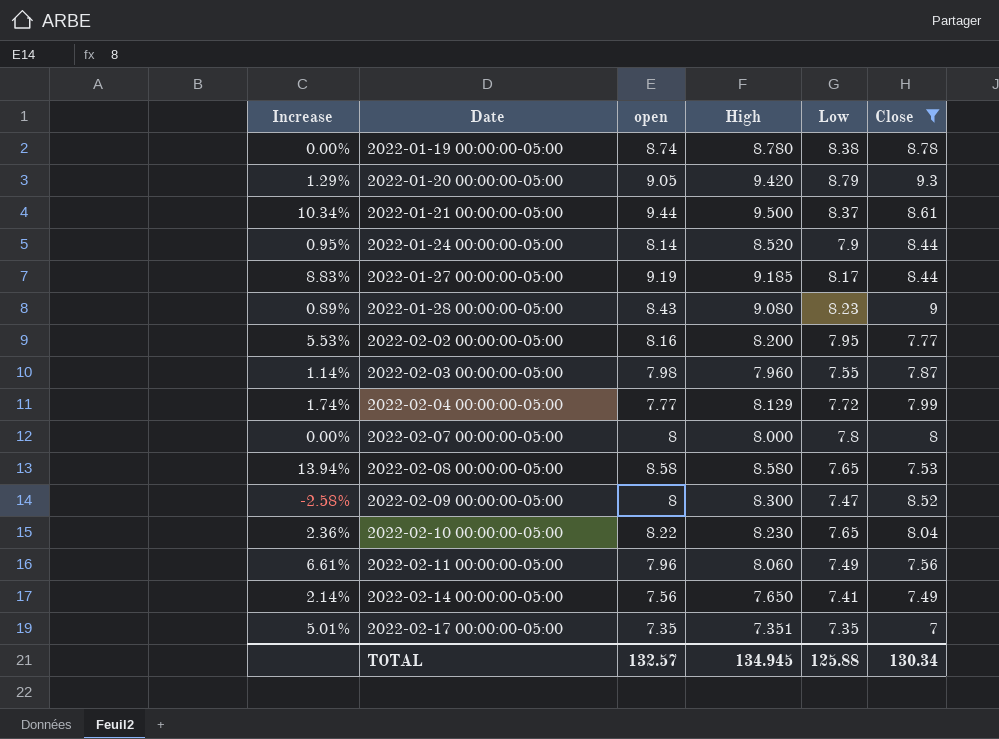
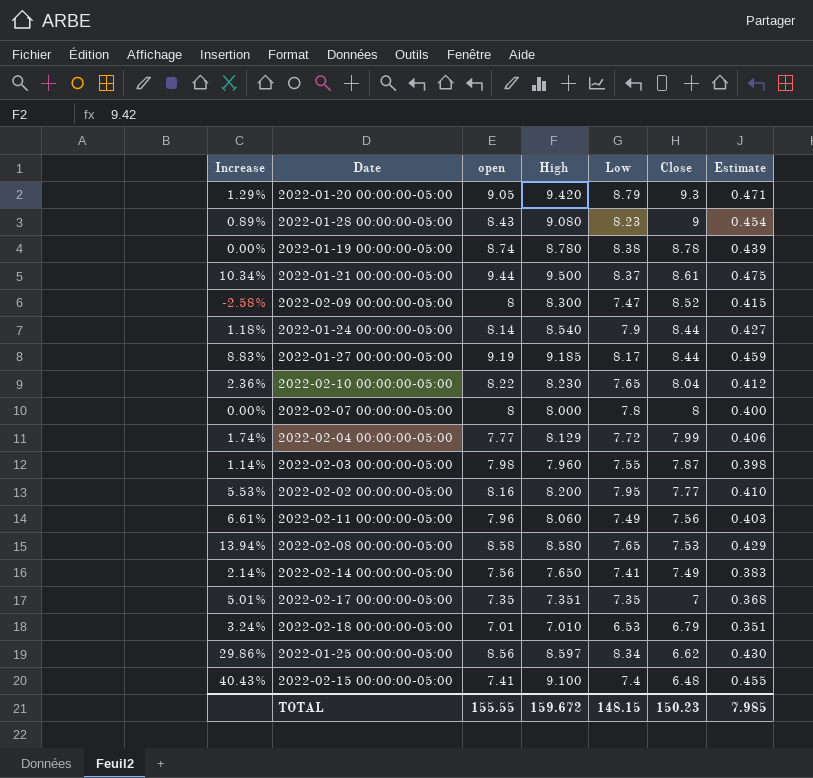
filter: Close >= 7 -> none
row order: Date ascending -> Close descending
column Estimate | formula: none -> [High] * 0.05
2022-01-24 00:00:00-05:00 | Increase: 0.95% -> 1.18%
2022-01-24 00:00:00-05:00 | High: 8.520 -> 8.540
TOTAL | open: 132.57 -> 155.55
TOTAL | High: 134.945 -> 159.672
TOTAL | Low: 125.88 -> 148.15
TOTAL | Close: 130.34 -> 150.23

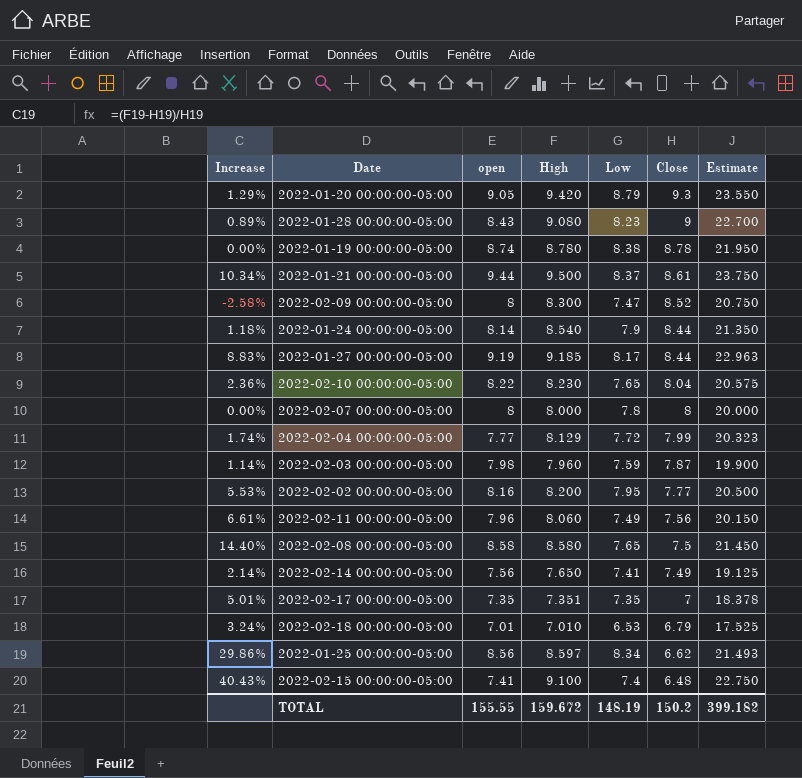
column Estimate | formula: [High] * 0.05 -> [High] * 2.5
2022-02-03 00:00:00-05:00 | Low: 7.55 -> 7.59
2022-02-08 00:00:00-05:00 | Increase: 13.94% -> 14.40%
2022-02-08 00:00:00-05:00 | Close: 7.53 -> 7.5
TOTAL | Low: 148.15 -> 148.19
TOTAL | Close: 150.23 -> 150.2
TOTAL | Estimate: 7.985 -> 399.182

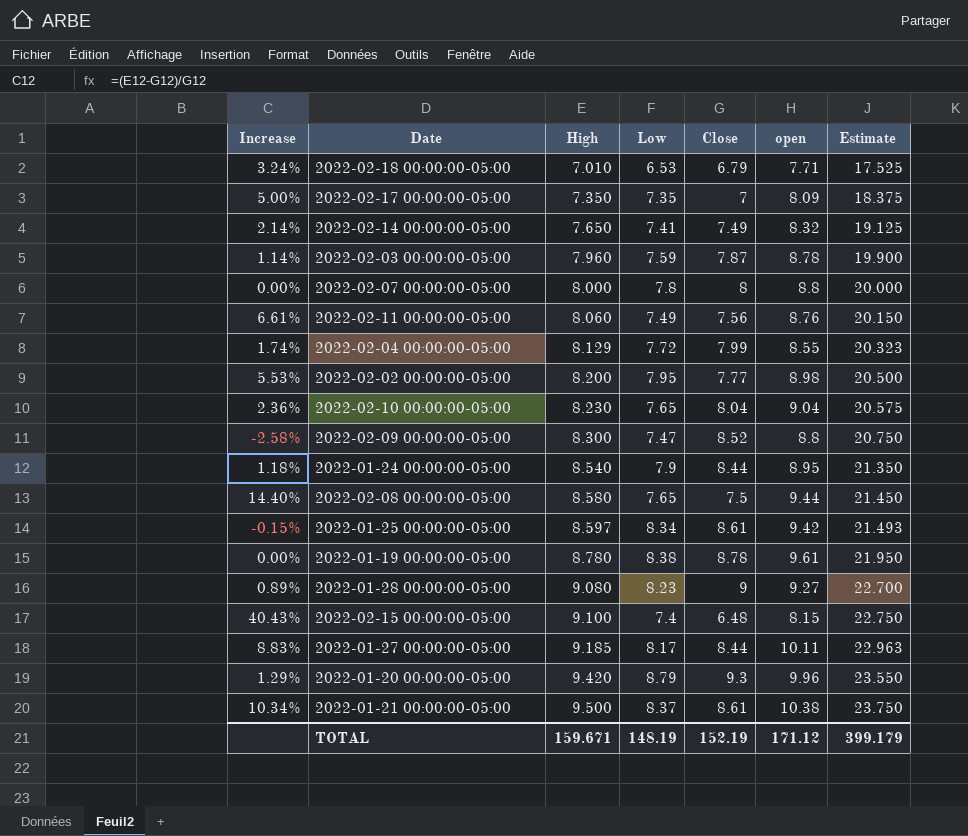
row order: Close descending -> High ascending
column open | position: 3 -> 6
2022-02-18 00:00:00-05:00 | open: 7.01 -> 7.71
2022-02-17 00:00:00-05:00 | Increase: 5.01% -> 5.00%
2022-02-17 00:00:00-05:00 | High: 7.351 -> 7.350
2022-02-17 00:00:00-05:00 | open: 7.35 -> 8.09
2022-02-17 00:00:00-05:00 | Estimate: 18.378 -> 18.375
2022-02-14 00:00:00-05:00 | open: 7.56 -> 8.32
2022-02-03 00:00:00-05:00 | open: 7.98 -> 8.78
2022-02-07 00:00:00-05:00 | open: 8 -> 8.8
2022-02-11 00:00:00-05:00 | open: 7.96 -> 8.76
2022-02-04 00:00:00-05:00 | open: 7.77 -> 8.55
2022-02-02 00:00:00-05:00 | open: 8.16 -> 8.98
2022-02-10 00:00:00-05:00 | open: 8.22 -> 9.04
2022-02-09 00:00:00-05:00 | open: 8 -> 8.8
2022-01-24 00:00:00-05:00 | open: 8.14 -> 8.95
2022-02-08 00:00:00-05:00 | open: 8.58 -> 9.44
2022-01-25 00:00:00-05:00 | Increase: 29.86% -> -0.15%
2022-01-25 00:00:00-05:00 | Close: 6.62 -> 8.61
2022-01-25 00:00:00-05:00 | open: 8.56 -> 9.42
2022-01-19 00:00:00-05:00 | open: 8.74 -> 9.61
2022-01-28 00:00:00-05:00 | open: 8.43 -> 9.27
2022-02-15 00:00:00-05:00 | open: 7.41 -> 8.15
2022-01-27 00:00:00-05:00 | open: 9.19 -> 10.11
2022-01-20 00:00:00-05:00 | open: 9.05 -> 9.96
2022-01-21 00:00:00-05:00 | open: 9.44 -> 10.38
TOTAL | High: 159.672 -> 159.671
TOTAL | Close: 150.2 -> 152.19
TOTAL | open: 155.55 -> 171.12
TOTAL | Estimate: 399.182 -> 399.179

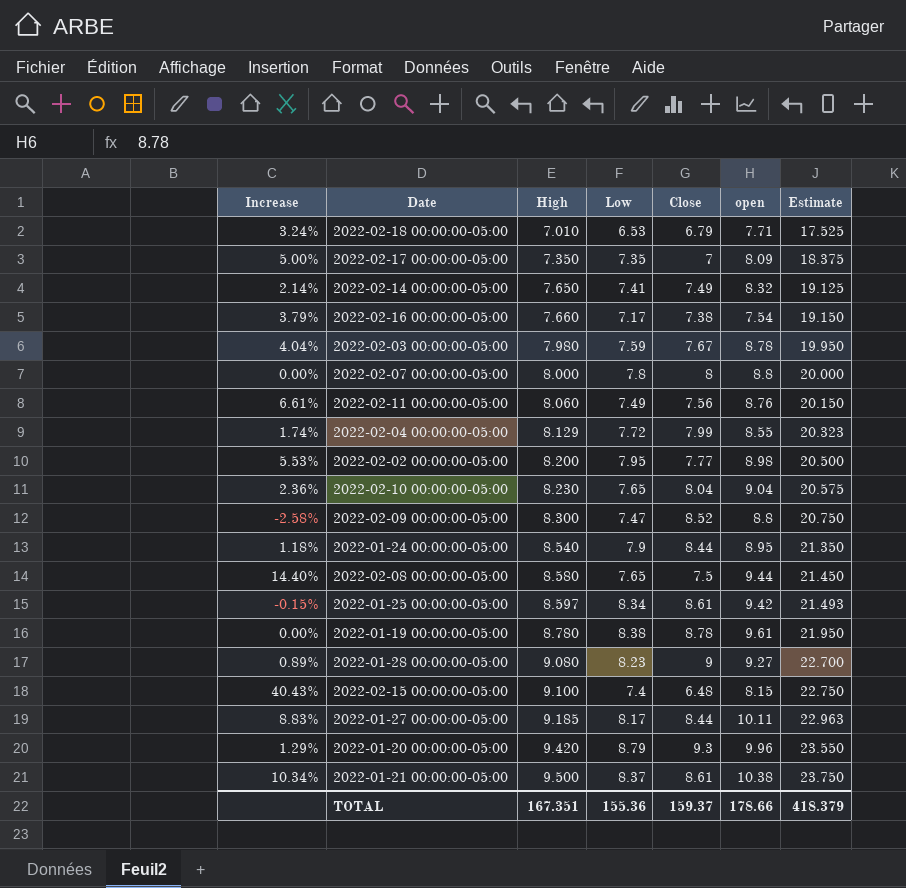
row 2022-02-16 00:00:00-05:00: none -> 3.79% | 7.660 | 7.17 | 7.38 | 7.54 | 19.150
2022-02-03 00:00:00-05:00 | Increase: 1.14% -> 4.04%
2022-02-03 00:00:00-05:00 | High: 7.960 -> 7.980
2022-02-03 00:00:00-05:00 | Close: 7.87 -> 7.67
2022-02-03 00:00:00-05:00 | Estimate: 19.900 -> 19.950
TOTAL | High: 159.671 -> 167.351
TOTAL | Low: 148.19 -> 155.36
TOTAL | Close: 152.19 -> 159.37
TOTAL | open: 171.12 -> 178.66
TOTAL | Estimate: 399.179 -> 418.379

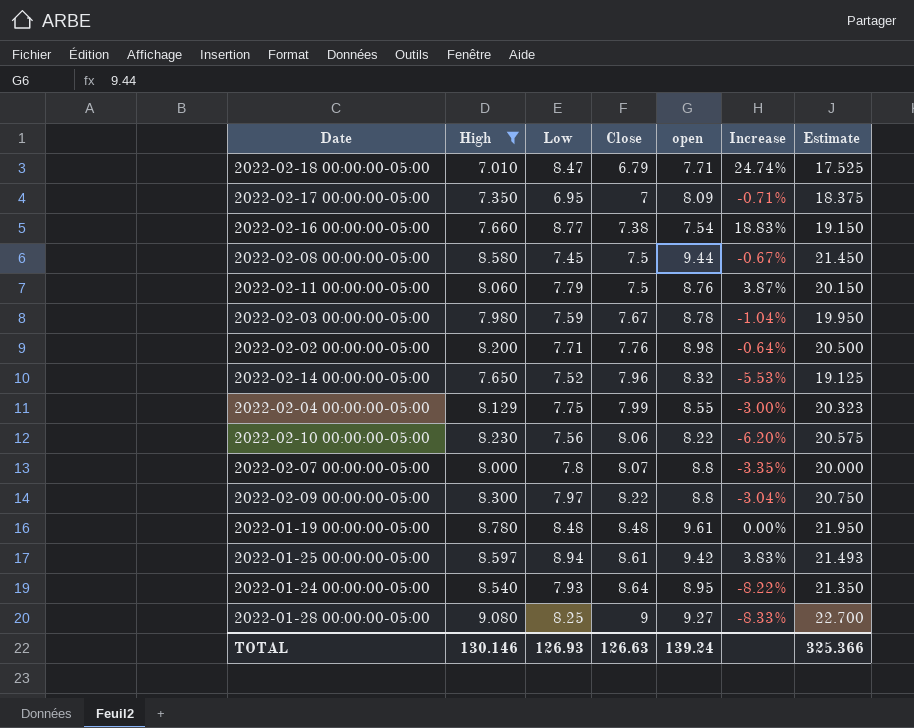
filter: none -> High <= 9.080
row order: High ascending -> Close ascending
column Increase | formula: ([High] - [Close]) / [Close] -> ([Low] - [Close]) / [Close]
column Increase | position: 1 -> 6
2022-02-18 00:00:00-05:00 | Low: 6.53 -> 8.47
2022-02-17 00:00:00-05:00 | Low: 7.35 -> 6.95
2022-02-16 00:00:00-05:00 | Low: 7.17 -> 8.77
2022-02-08 00:00:00-05:00 | Low: 7.65 -> 7.45
2022-02-11 00:00:00-05:00 | Low: 7.49 -> 7.79
2022-02-11 00:00:00-05:00 | Close: 7.56 -> 7.5
2022-02-02 00:00:00-05:00 | Low: 7.95 -> 7.71
2022-02-02 00:00:00-05:00 | Close: 7.77 -> 7.76
2022-02-14 00:00:00-05:00 | Low: 7.41 -> 7.52
2022-02-14 00:00:00-05:00 | Close: 7.49 -> 7.96
2022-02-04 00:00:00-05:00 | Low: 7.72 -> 7.75
2022-02-10 00:00:00-05:00 | Low: 7.65 -> 7.56
2022-02-10 00:00:00-05:00 | Close: 8.04 -> 8.06
2022-02-10 00:00:00-05:00 | open: 9.04 -> 8.22
2022-02-07 00:00:00-05:00 | Close: 8 -> 8.07
2022-02-09 00:00:00-05:00 | Low: 7.47 -> 7.97
2022-02-09 00:00:00-05:00 | Close: 8.52 -> 8.22
2022-01-19 00:00:00-05:00 | Low: 8.38 -> 8.48
2022-01-19 00:00:00-05:00 | Close: 8.78 -> 8.48
2022-01-25 00:00:00-05:00 | Low: 8.34 -> 8.94
2022-01-24 00:00:00-05:00 | Low: 7.9 -> 7.93
2022-01-24 00:00:00-05:00 | Close: 8.44 -> 8.64
2022-01-28 00:00:00-05:00 | Low: 8.23 -> 8.25
TOTAL | High: 167.351 -> 130.146
TOTAL | Low: 155.36 -> 126.93
TOTAL | Close: 159.37 -> 126.63
TOTAL | open: 178.66 -> 139.24
TOTAL | Estimate: 418.379 -> 325.366

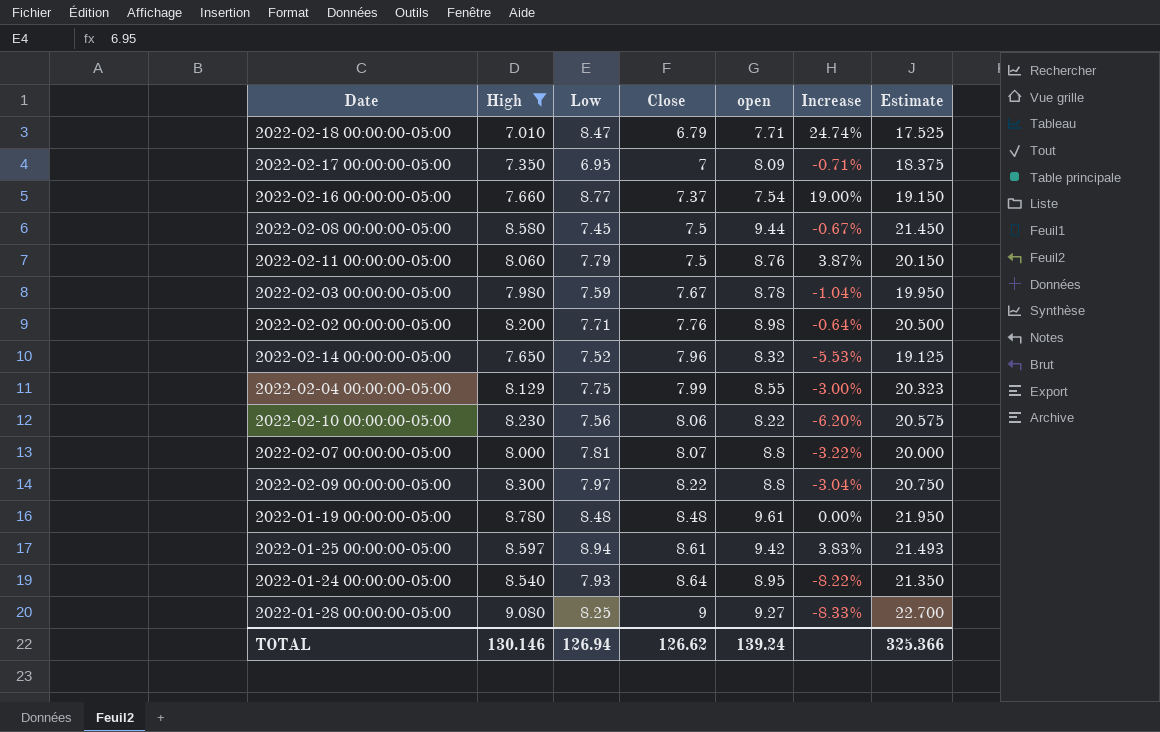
2022-02-16 00:00:00-05:00 | Close: 7.38 -> 7.37
2022-02-16 00:00:00-05:00 | Increase: 18.83% -> 19.00%
2022-02-07 00:00:00-05:00 | Low: 7.8 -> 7.81
2022-02-07 00:00:00-05:00 | Increase: -3.35% -> -3.22%
TOTAL | Low: 126.93 -> 126.94
TOTAL | Close: 126.63 -> 126.62

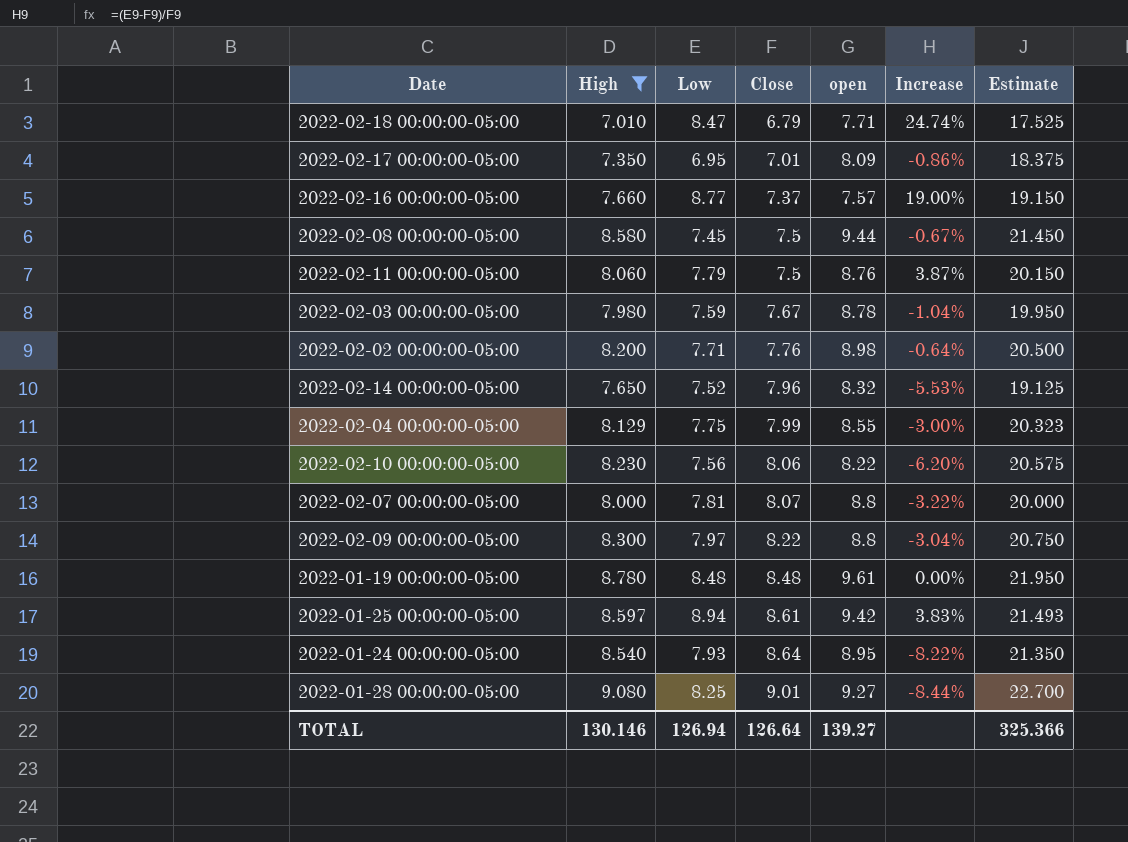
2022-02-17 00:00:00-05:00 | Close: 7 -> 7.01
2022-02-17 00:00:00-05:00 | Increase: -0.71% -> -0.86%
2022-02-16 00:00:00-05:00 | open: 7.54 -> 7.57
2022-01-28 00:00:00-05:00 | Close: 9 -> 9.01
2022-01-28 00:00:00-05:00 | Increase: -8.33% -> -8.44%
TOTAL | Close: 126.62 -> 126.64
TOTAL | open: 139.24 -> 139.27

